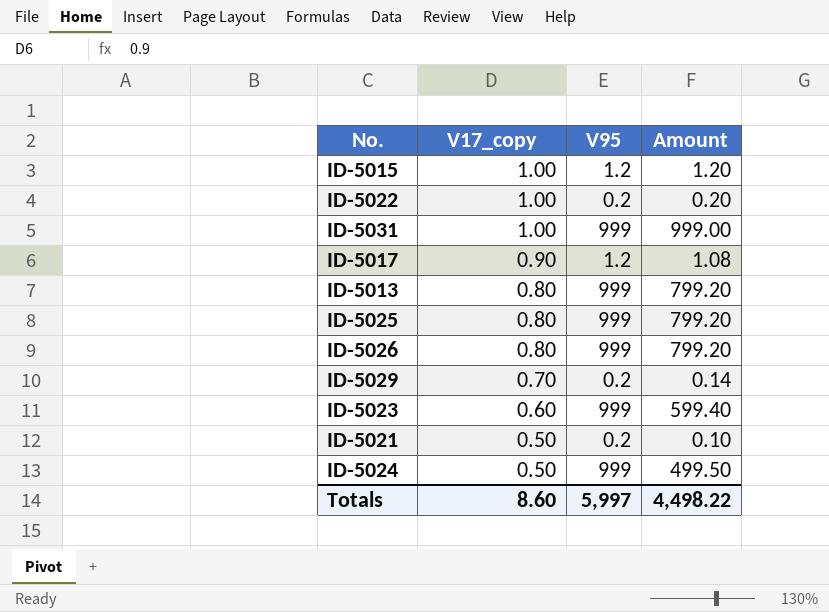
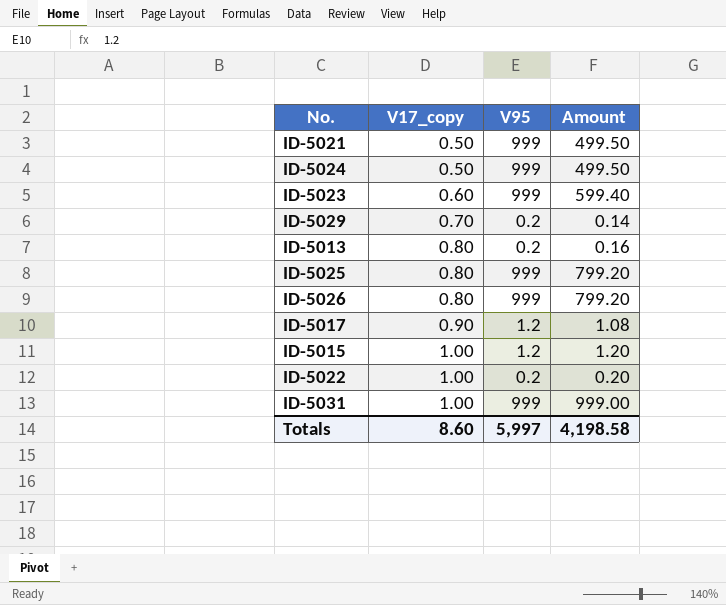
row order: V17_copy descending -> V17_copy ascending
ID-5021 | V95: 0.2 -> 999
ID-5021 | Amount: 0.10 -> 499.50
ID-5013 | V95: 999 -> 0.2
ID-5013 | Amount: 799.20 -> 0.16
Totals | Amount: 4,498.22 -> 4,198.58

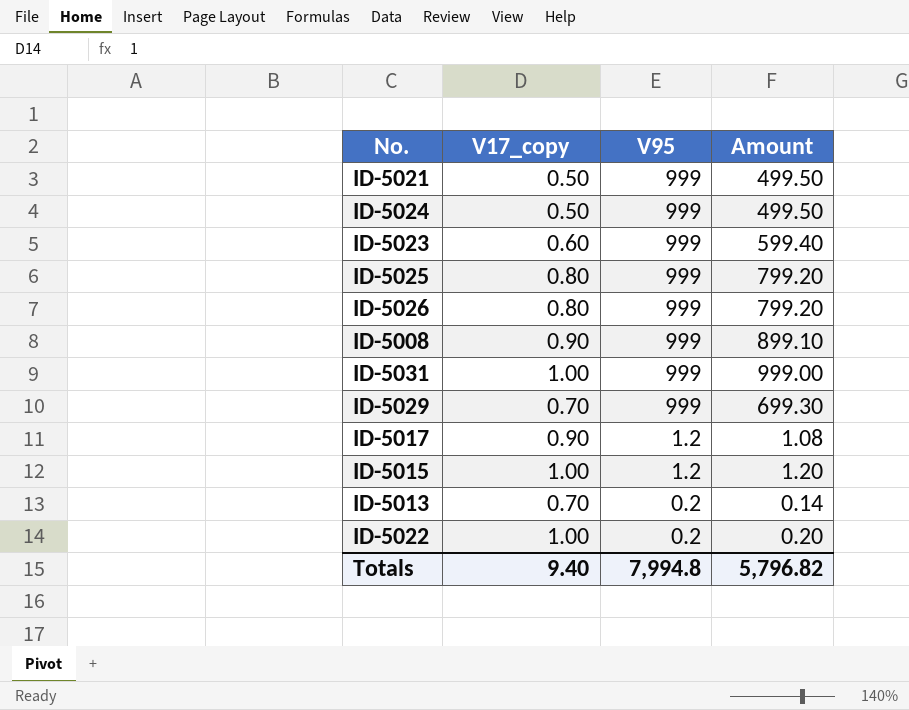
row order: V17_copy ascending -> V95 descending
row ID-5008: none -> 0.90 | 999 | 899.10
ID-5029 | V95: 0.2 -> 999
ID-5029 | Amount: 0.14 -> 699.30
ID-5013 | V17_copy: 0.80 -> 0.70
ID-5013 | Amount: 0.16 -> 0.14
Totals | V17_copy: 8.60 -> 9.40
Totals | V95: 5,997 -> 7,994.8
Totals | Amount: 4,198.58 -> 5,796.82

